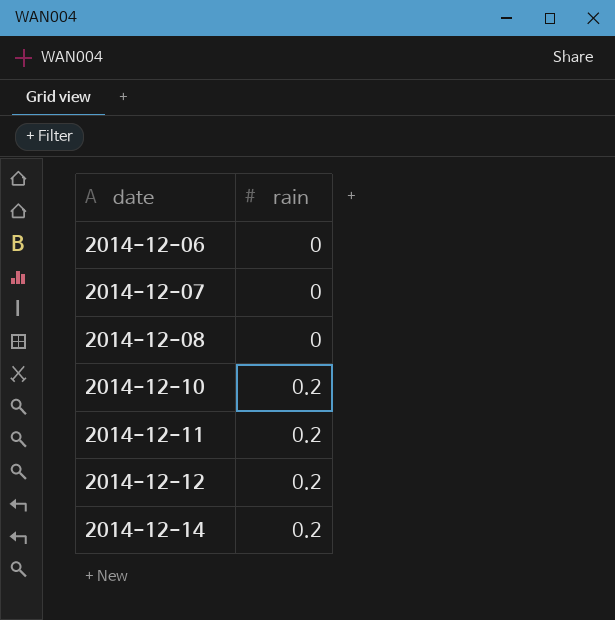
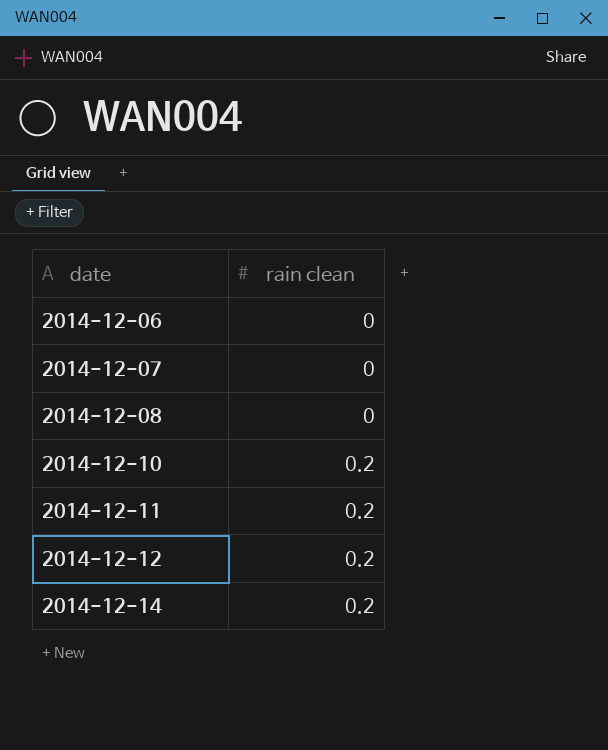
column name: rain -> rain clean

